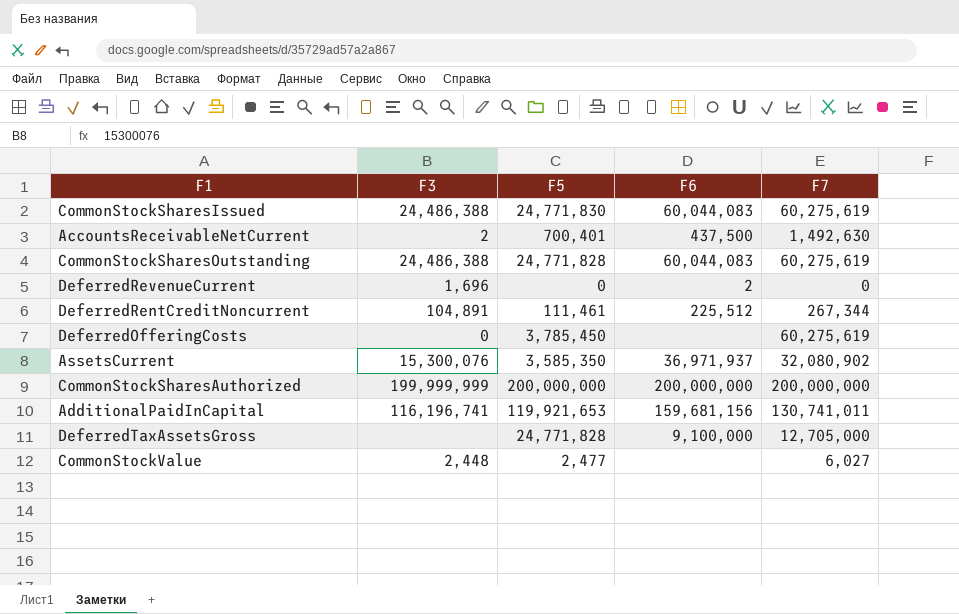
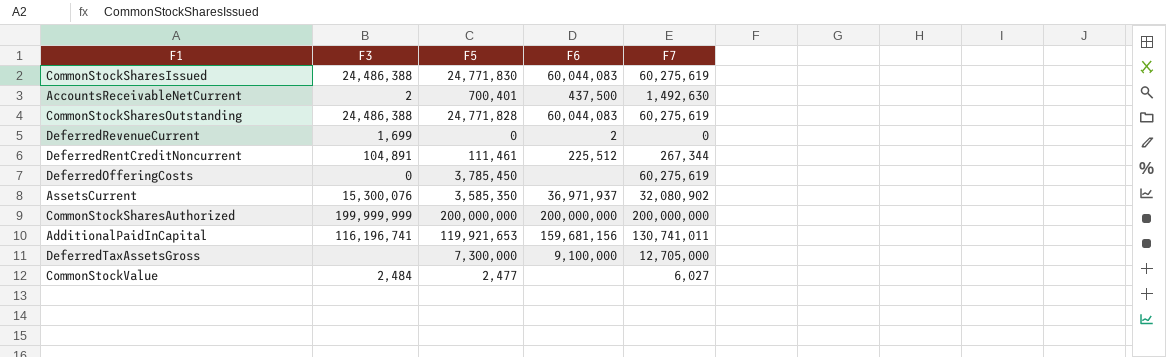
DeferredRevenueCurrent | F3: 1,696 -> 1,699
DeferredTaxAssetsGross | F5: 24,771,828 -> 7,300,000
CommonStockValue | F3: 2,448 -> 2,484

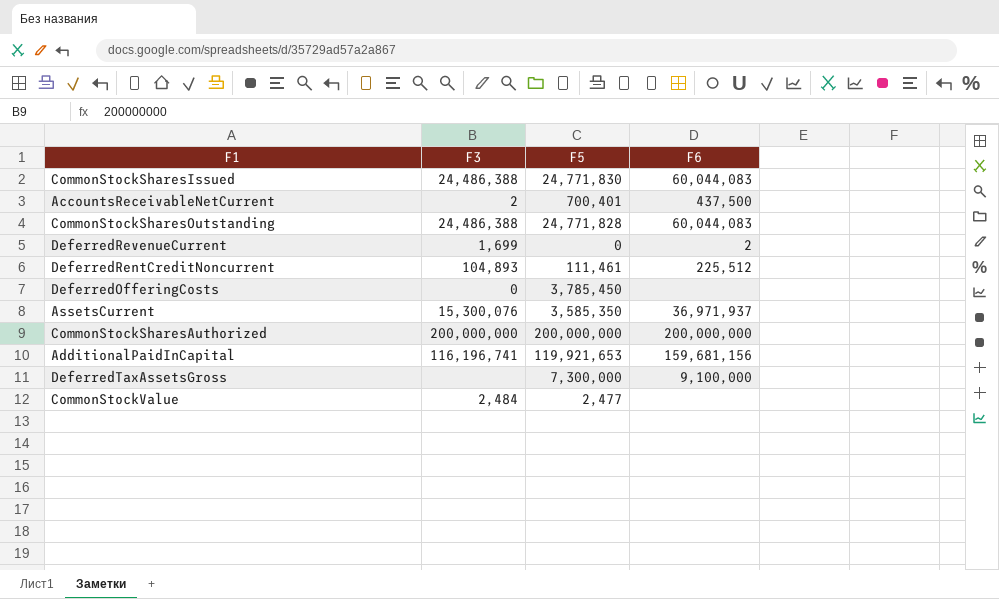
column F7 | position: 5 -> none
DeferredRentCreditNoncurrent | F3: 104,891 -> 104,893
CommonStockSharesAuthorized | F3: 199,999,999 -> 200,000,000

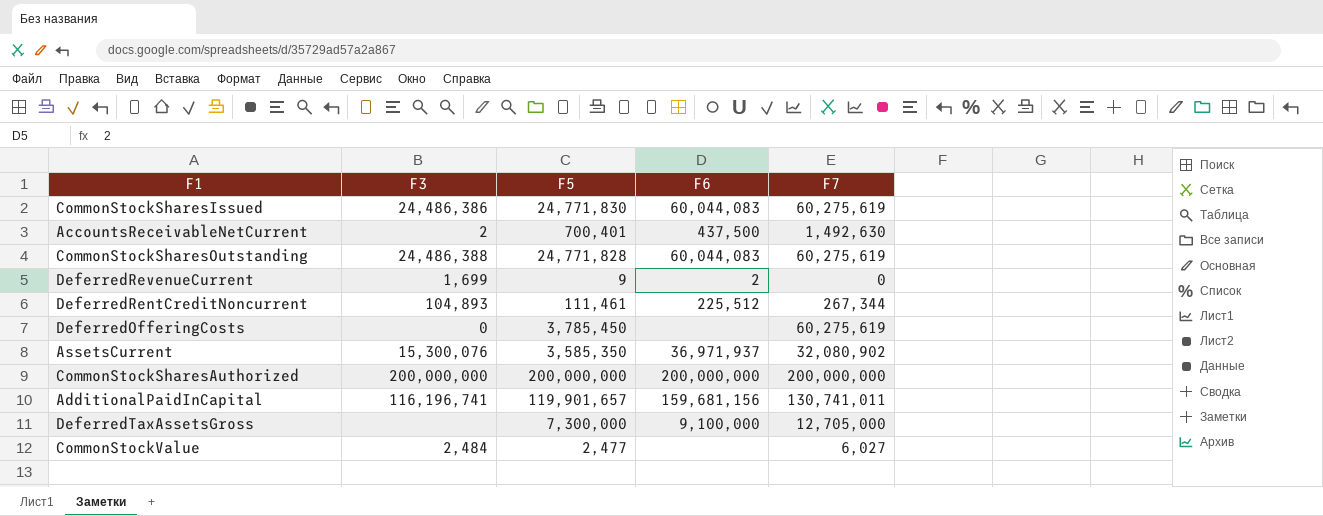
column F7 | position: none -> 5
CommonStockSharesIssued | F3: 24,486,388 -> 24,486,386
DeferredRevenueCurrent | F5: 0 -> 9
AdditionalPaidInCapital | F5: 119,921,653 -> 119,901,657

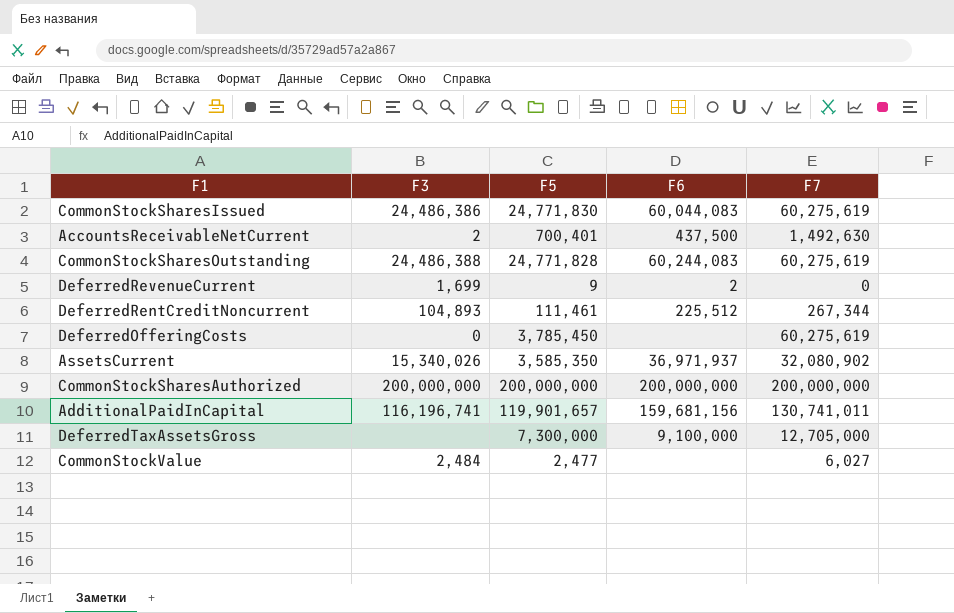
CommonStockSharesOutstanding | F6: 60,044,083 -> 60,244,083
AssetsCurrent | F3: 15,300,076 -> 15,340,026

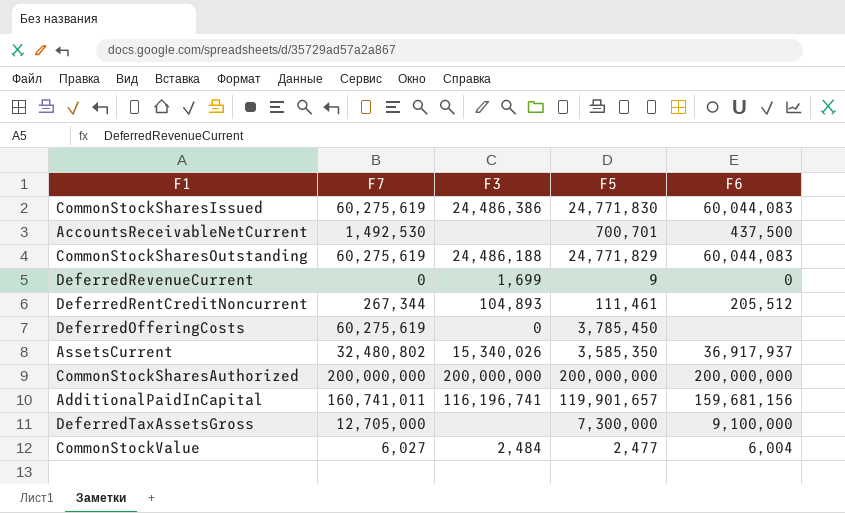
column F7 | position: 5 -> 2
AccountsReceivableNetCurrent | F7: 1,492,630 -> 1,492,530
AccountsReceivableNetCurrent | F3: 2 -> none
AccountsReceivableNetCurrent | F5: 700,401 -> 700,701
CommonStockSharesOutstanding | F3: 24,486,388 -> 24,486,188
CommonStockSharesOutstanding | F5: 24,771,828 -> 24,771,829
CommonStockSharesOutstanding | F6: 60,244,083 -> 60,044,083
DeferredRevenueCurrent | F6: 2 -> 0
DeferredRentCreditNoncurrent | F6: 225,512 -> 205,512
AssetsCurrent | F7: 32,080,902 -> 32,480,802
AssetsCurrent | F6: 36,971,937 -> 36,917,937
AdditionalPaidInCapital | F7: 130,741,011 -> 160,741,011
CommonStockValue | F6: none -> 6,004

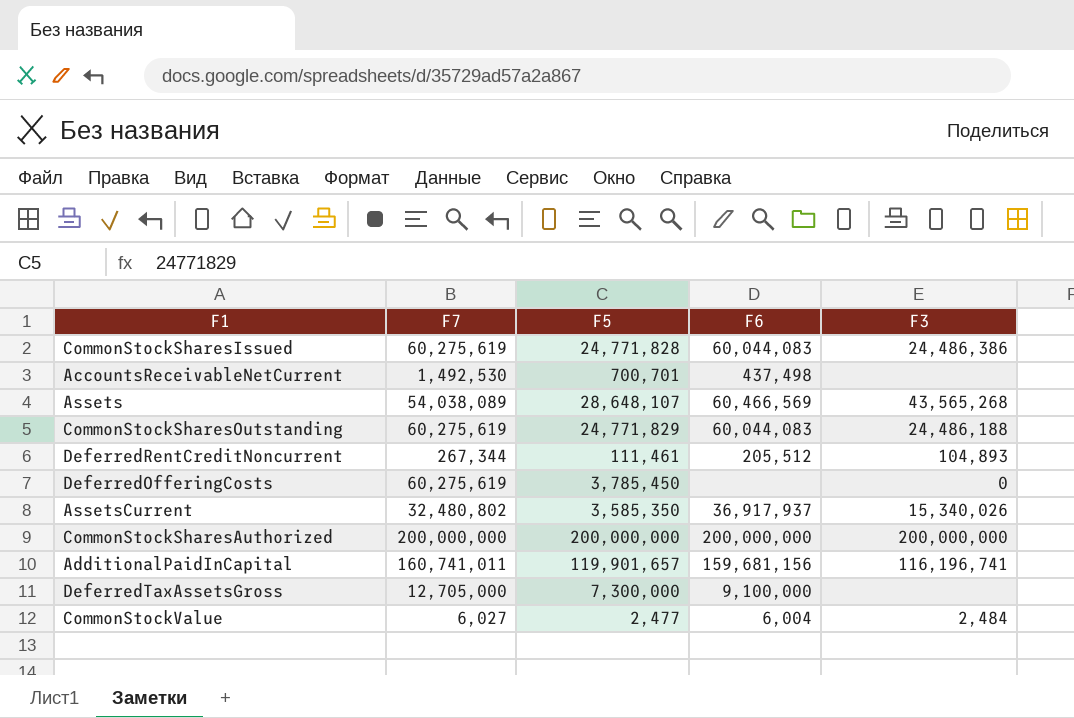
column F3 | position: 3 -> 5
row DeferredRevenueCurrent: 0 | 1,699 | 9 | 0 -> none
CommonStockSharesIssued | F5: 24,771,830 -> 24,771,828
AccountsReceivableNetCurrent | F6: 437,500 -> 437,498
row Assets: none -> 54,038,089 | 28,648,107 | 60,466,569 | 43,565,268

